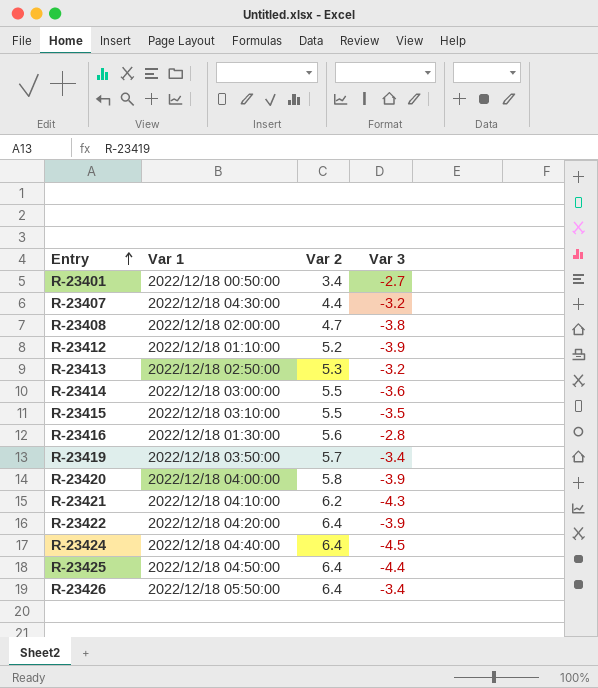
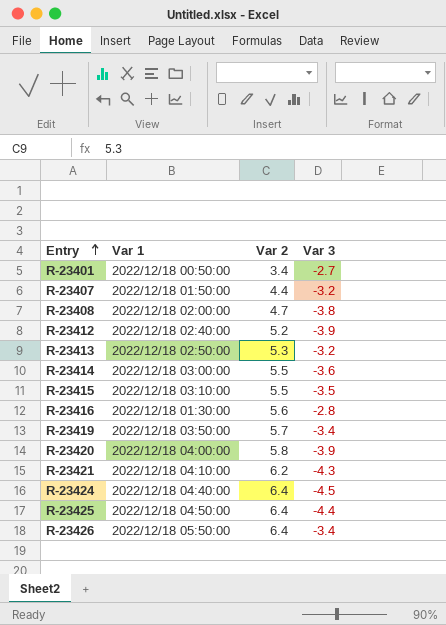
row R-23422: 2022/12/18 04:20:00 | 6.4 | -3.9 -> none
R-23407 | Var 1: 2022/12/18 04:30:00 -> 2022/12/18 01:50:00
R-23412 | Var 1: 2022/12/18 01:10:00 -> 2022/12/18 02:40:00

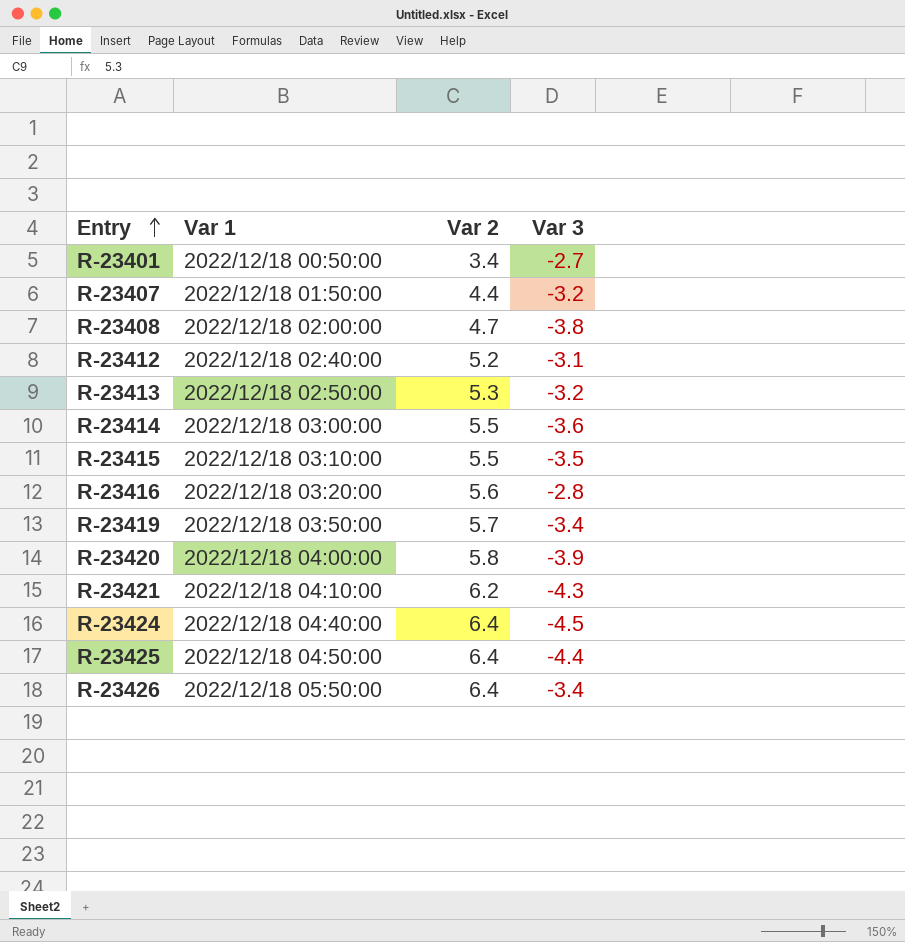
R-23412 | Var 3: -3.9 -> -3.1
R-23416 | Var 1: 2022/12/18 01:30:00 -> 2022/12/18 03:20:00

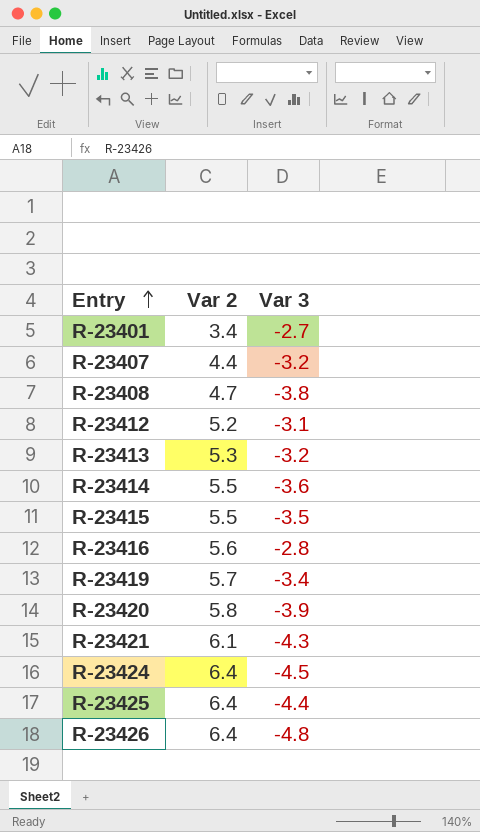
column Var 1 | position: 2 -> none
R-23421 | Var 2: 6.2 -> 6.1
R-23426 | Var 3: -3.4 -> -4.8

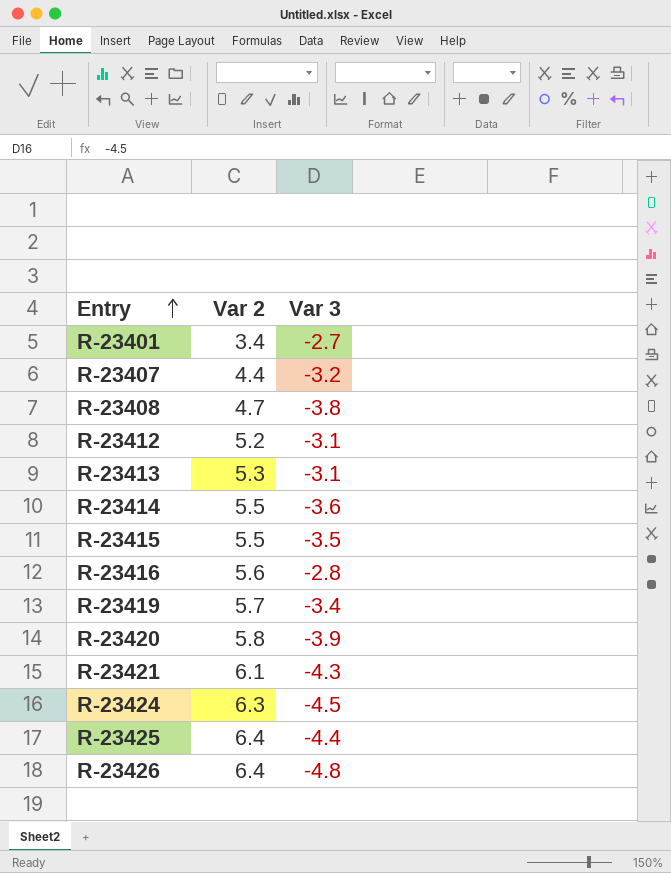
R-23413 | Var 3: -3.2 -> -3.1
R-23424 | Var 2: 6.4 -> 6.3

